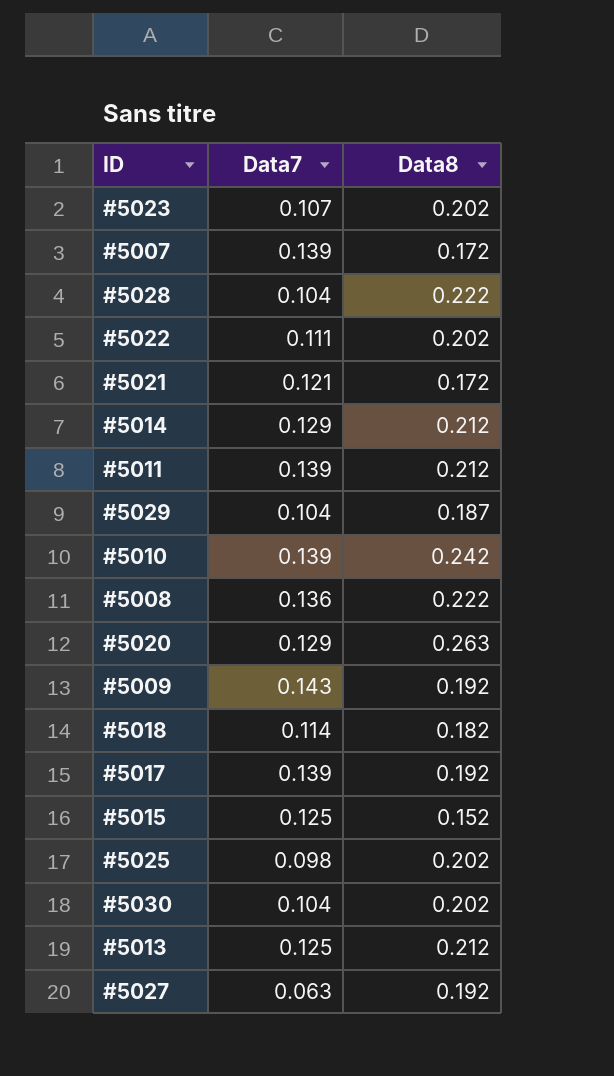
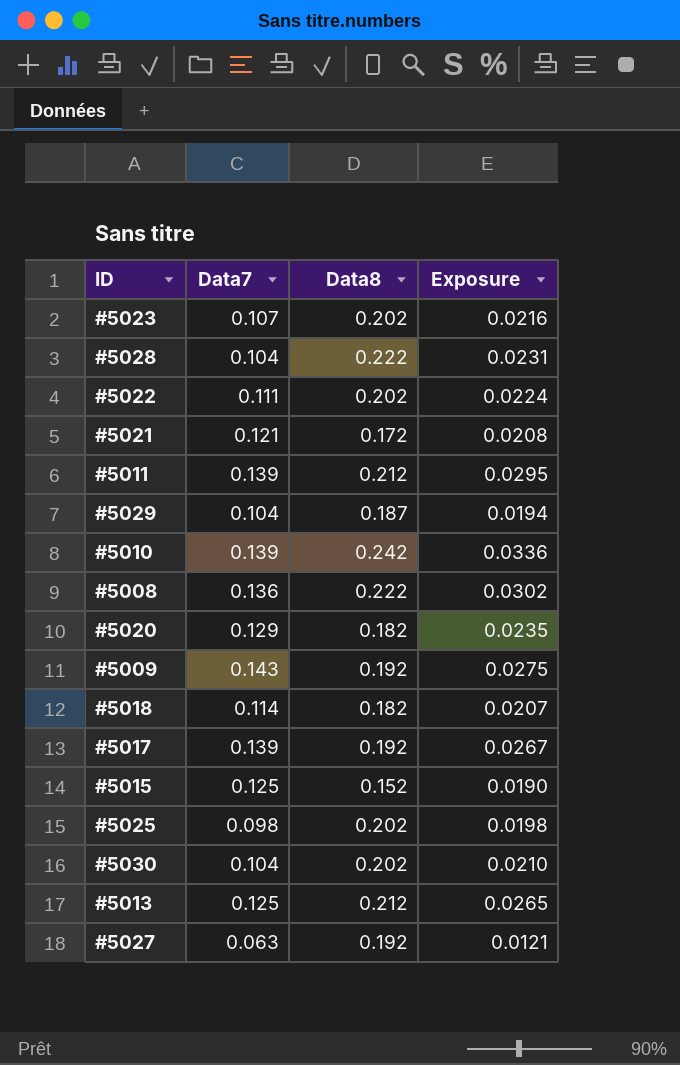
column Exposure | formula: none -> [Data7] * [Data8]
row #5007: 0.139 | 0.172 -> none
row #5014: 0.129 | 0.212 -> none
#5020 | Data8: 0.263 -> 0.182

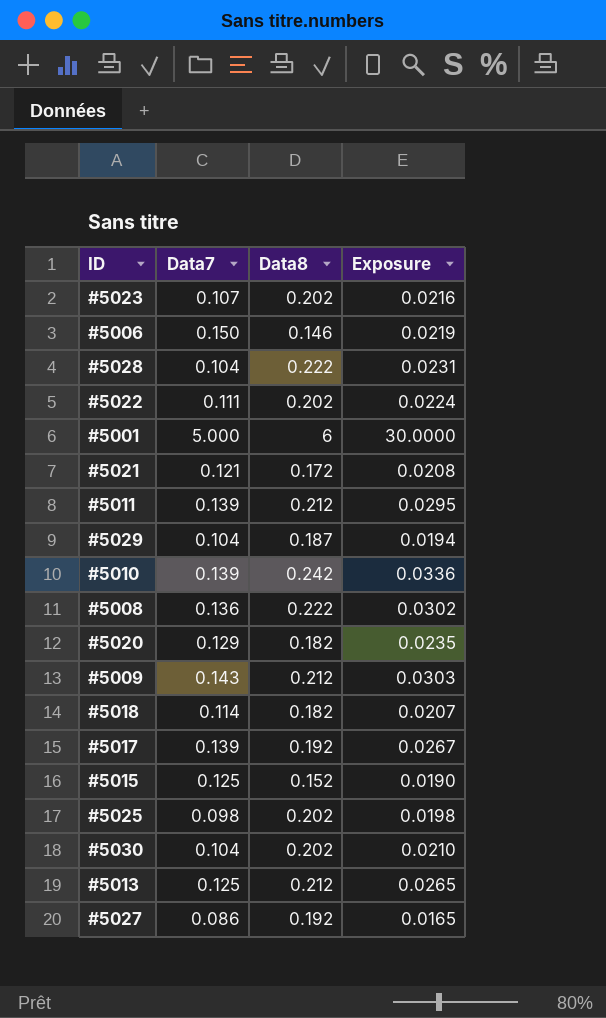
row #5006: none -> 0.150 | 0.146 | 0.0219
row #5001: none -> 5.000 | 6 | 30.0000
#5009 | Data8: 0.192 -> 0.212
#5009 | Exposure: 0.0275 -> 0.0303
#5027 | Data7: 0.063 -> 0.086
#5027 | Exposure: 0.0121 -> 0.0165

